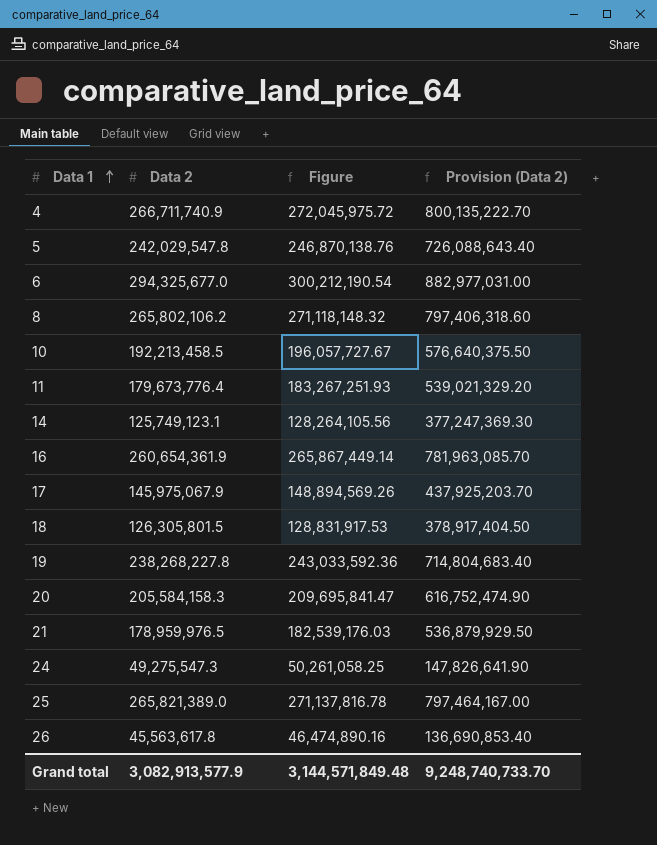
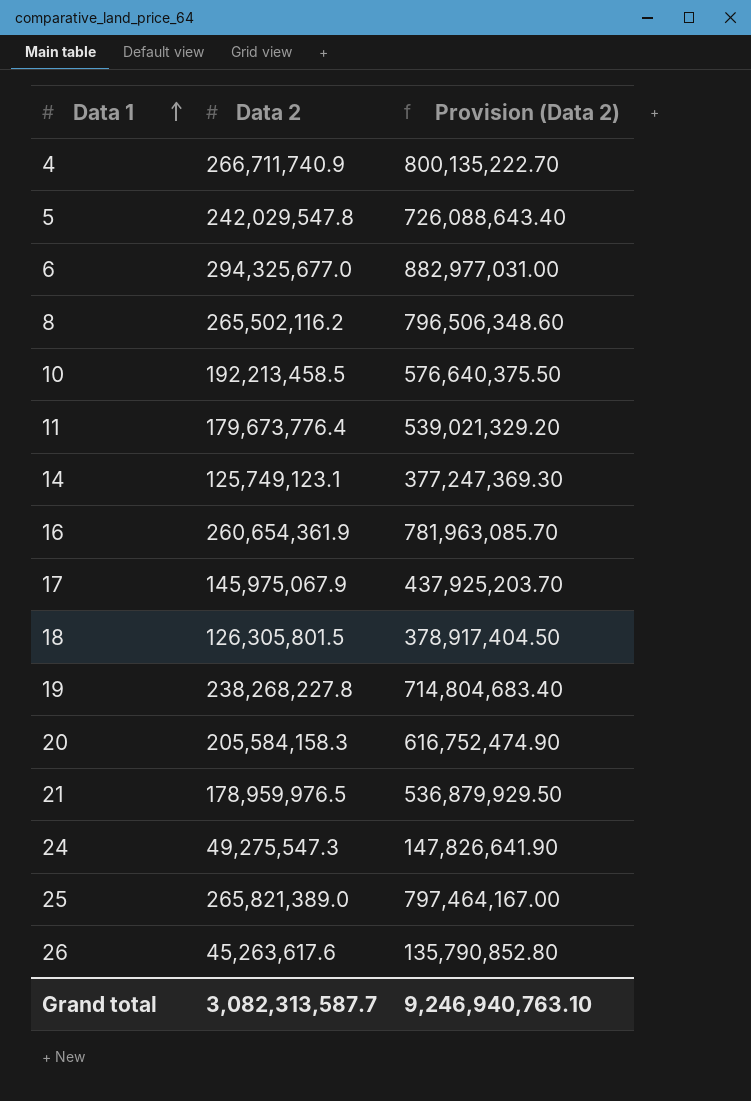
column Figure | formula: [Data 2] * 1.02 -> none
8 | Data 2: 265,802,106.2 -> 265,502,116.2
8 | Provision (Data 2): 797,406,318.60 -> 796,506,348.60
26 | Data 2: 45,563,617.8 -> 45,263,617.6
26 | Provision (Data 2): 136,690,853.40 -> 135,790,852.80
Grand total | Data 2: 3,082,913,577.9 -> 3,082,313,587.7
Grand total | Provision (Data 2): 9,248,740,733.70 -> 9,246,940,763.10

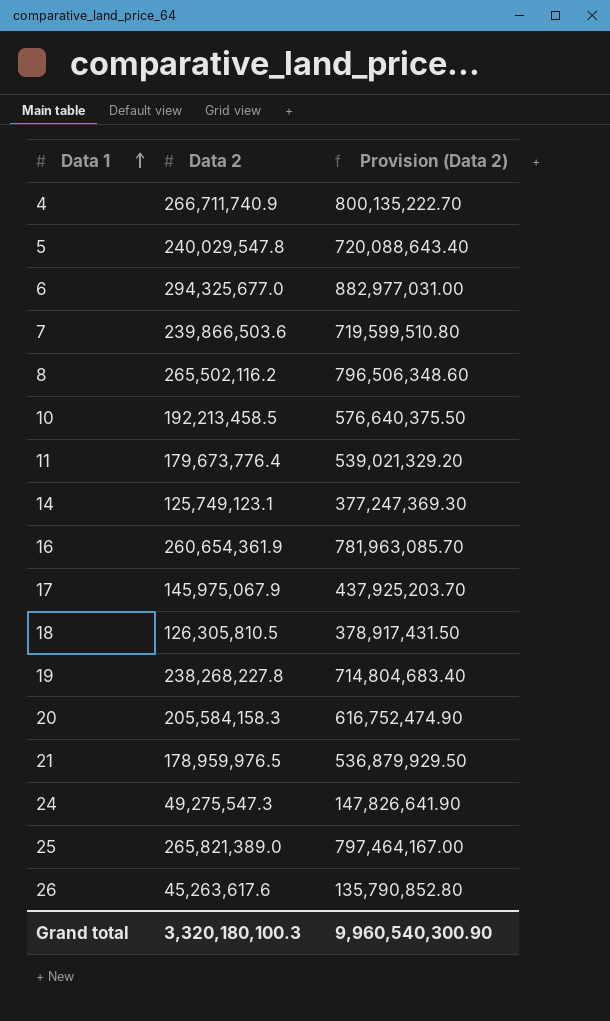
5 | Data 2: 242,029,547.8 -> 240,029,547.8
5 | Provision (Data 2): 726,088,643.40 -> 720,088,643.40
row 7: none -> 239,866,503.6 | 719,599,510.80
18 | Data 2: 126,305,801.5 -> 126,305,810.5
18 | Provision (Data 2): 378,917,404.50 -> 378,917,431.50
Grand total | Data 2: 3,082,313,587.7 -> 3,320,180,100.3
Grand total | Provision (Data 2): 9,246,940,763.10 -> 9,960,540,300.90

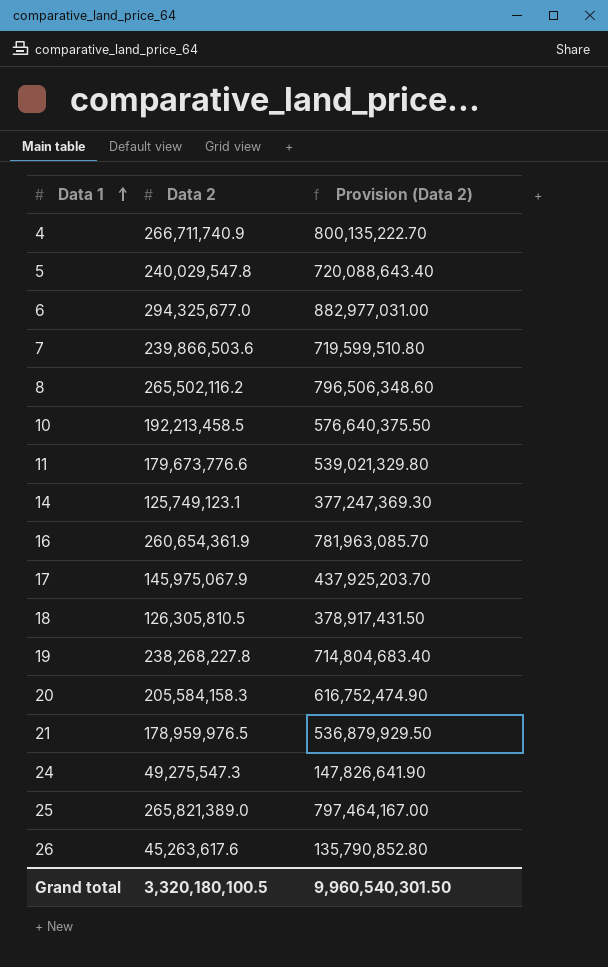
11 | Data 2: 179,673,776.4 -> 179,673,776.6
11 | Provision (Data 2): 539,021,329.20 -> 539,021,329.80
Grand total | Data 2: 3,320,180,100.3 -> 3,320,180,100.5
Grand total | Provision (Data 2): 9,960,540,300.90 -> 9,960,540,301.50

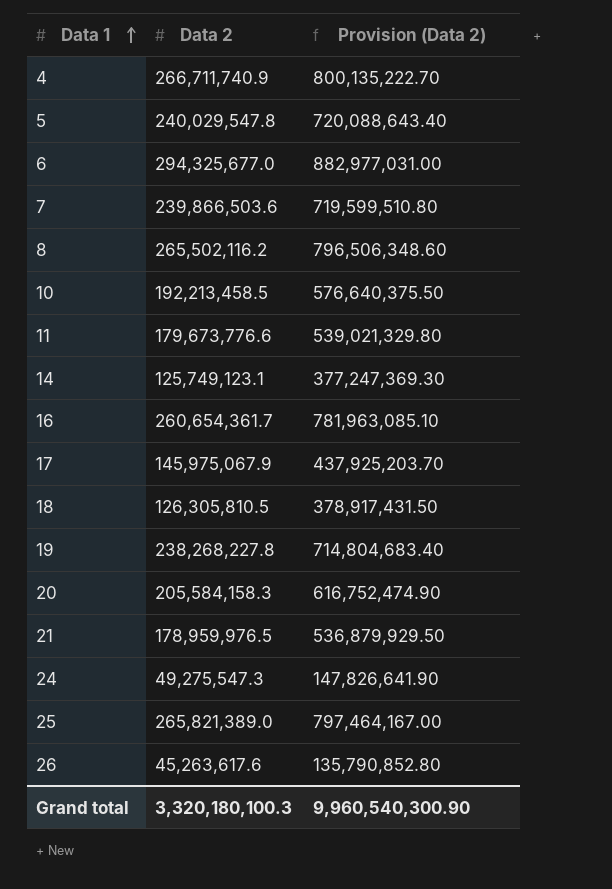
16 | Data 2: 260,654,361.9 -> 260,654,361.7
16 | Provision (Data 2): 781,963,085.70 -> 781,963,085.10
Grand total | Data 2: 3,320,180,100.5 -> 3,320,180,100.3
Grand total | Provision (Data 2): 9,960,540,301.50 -> 9,960,540,300.90

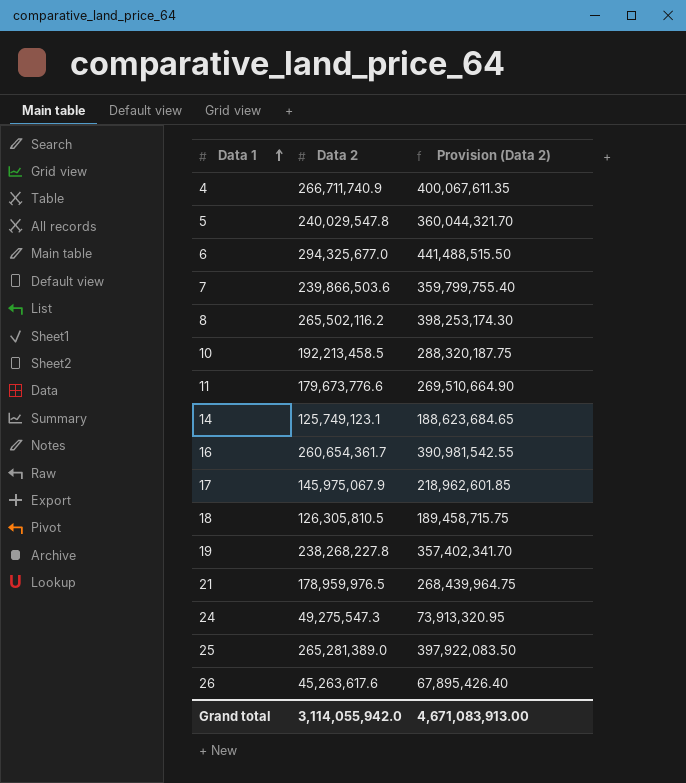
column Provision (Data 2) | formula: [Data 2] * 3 -> [Data 2] * 1.5
row 20: 205,584,158.3 | 616,752,474.90 -> none
25 | Data 2: 265,821,389.0 -> 265,281,389.0
Grand total | Data 2: 3,320,180,100.3 -> 3,114,055,942.0
Grand total | Provision (Data 2): 9,960,540,300.90 -> 4,671,083,913.00

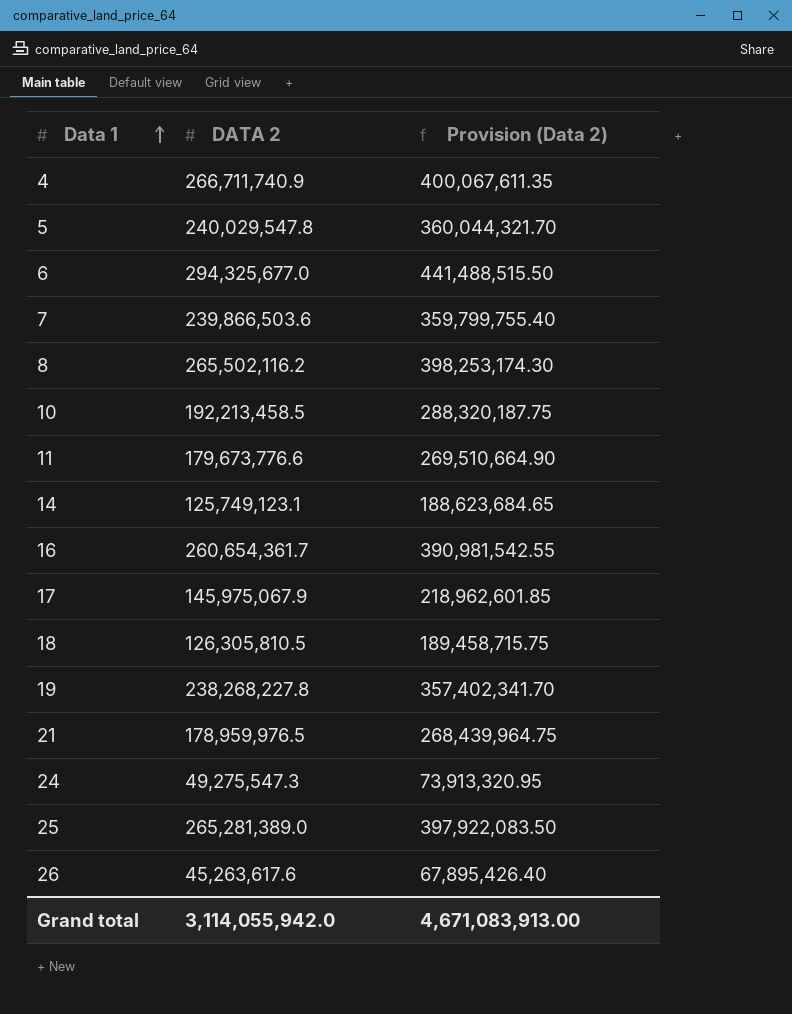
column name: Data 2 -> DATA 2

